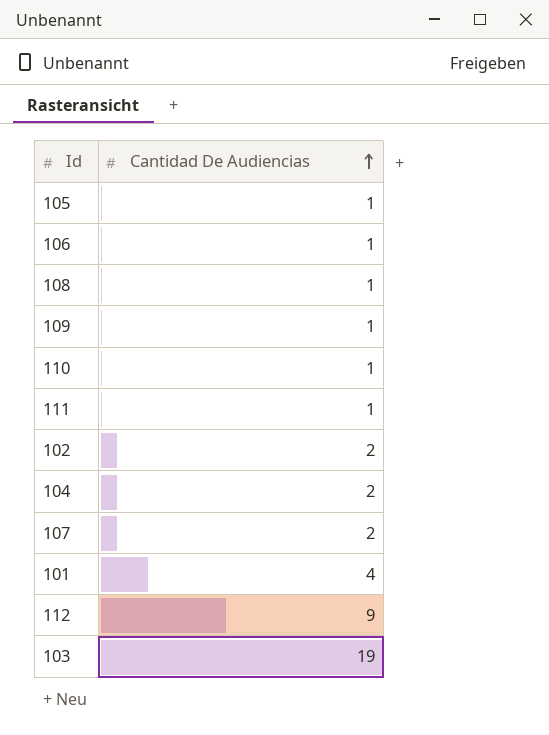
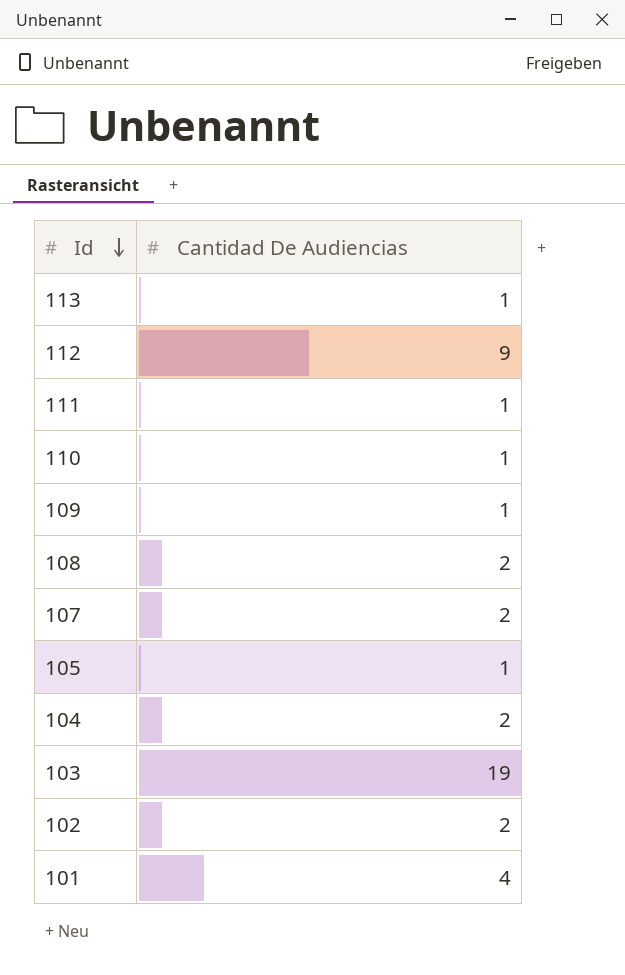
row order: Cantidad De Audiencias ascending -> Id descending
row 106: 1 -> none
row 113: none -> 1
108 | Cantidad De Audiencias: 1 -> 2

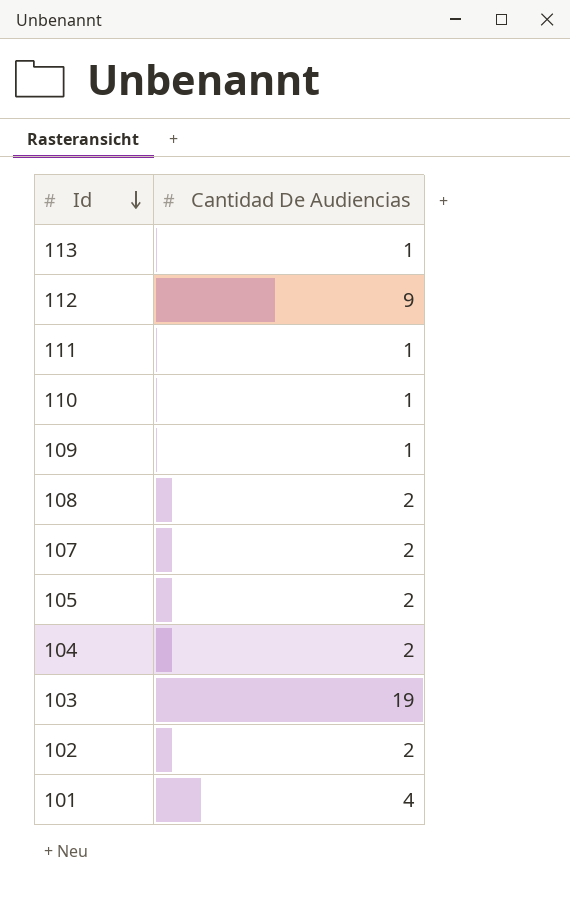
105 | Cantidad De Audiencias: 1 -> 2

